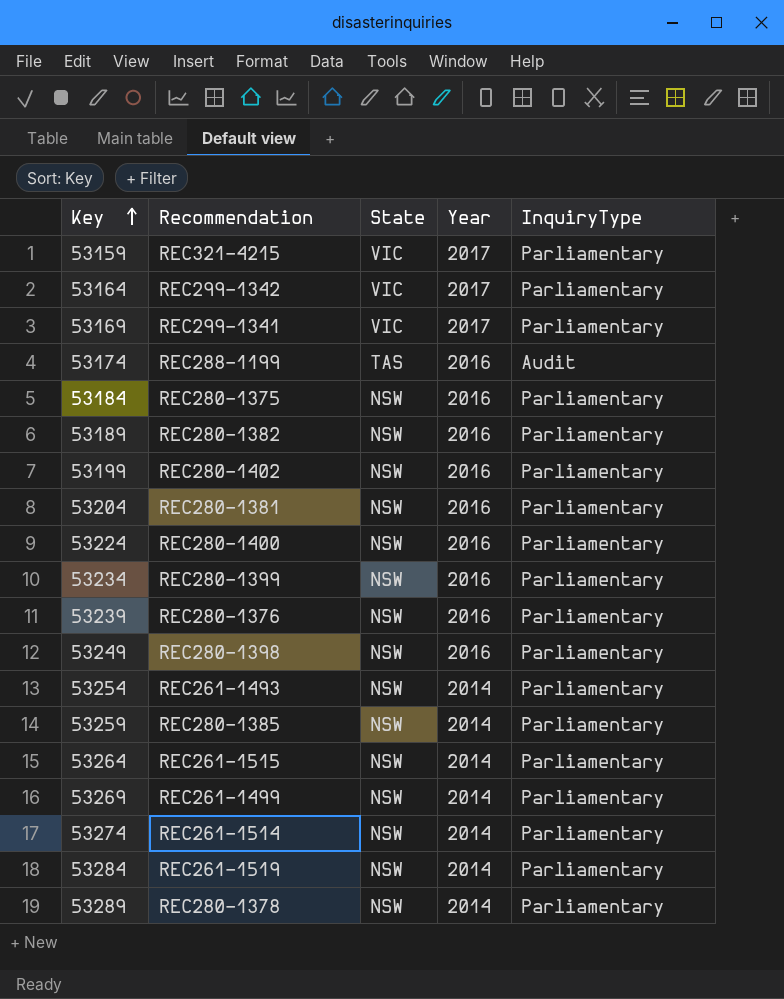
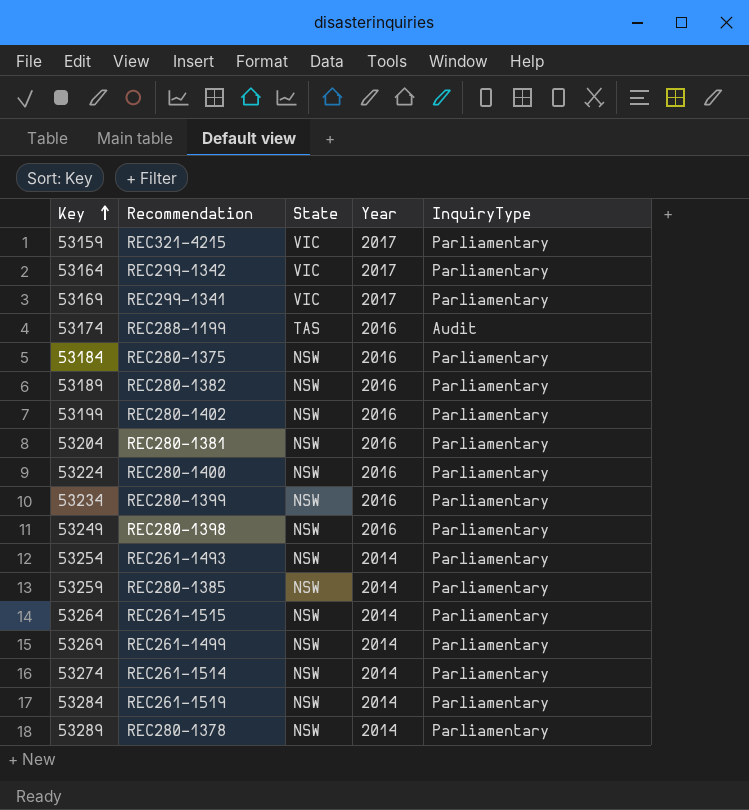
row 53239: REC280-1376 | NSW | 2016 | Parliamentary -> none

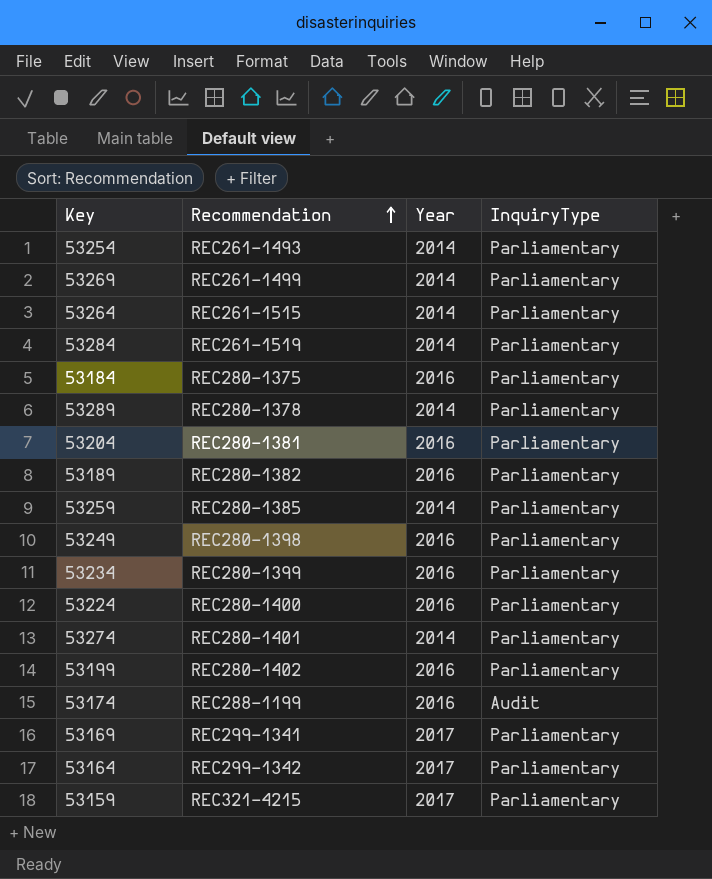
row order: Key ascending -> Recommendation ascending
column State | position: 3 -> none
53274 | Recommendation: REC261-1514 -> REC280-1401

